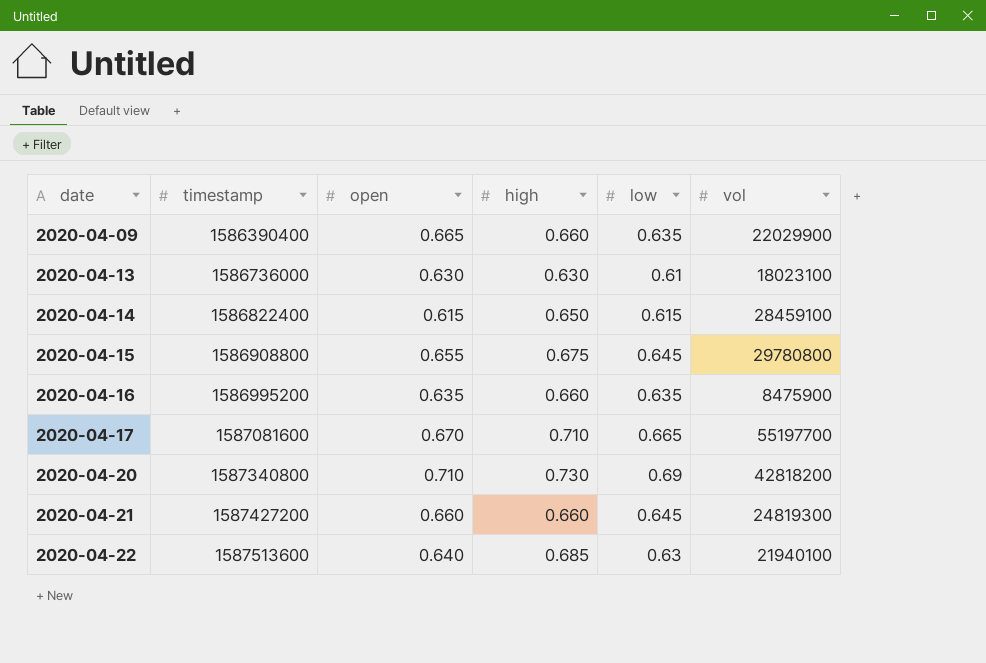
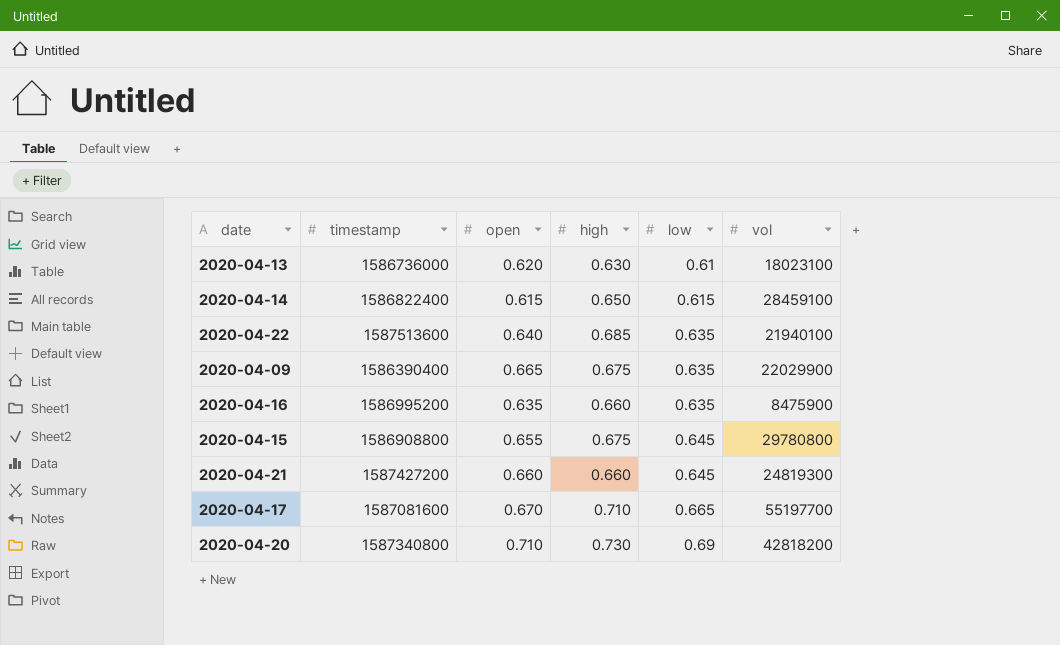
row order: date ascending -> low ascending
2020-04-13 | open: 0.630 -> 0.620
2020-04-22 | low: 0.63 -> 0.635
2020-04-09 | high: 0.660 -> 0.675

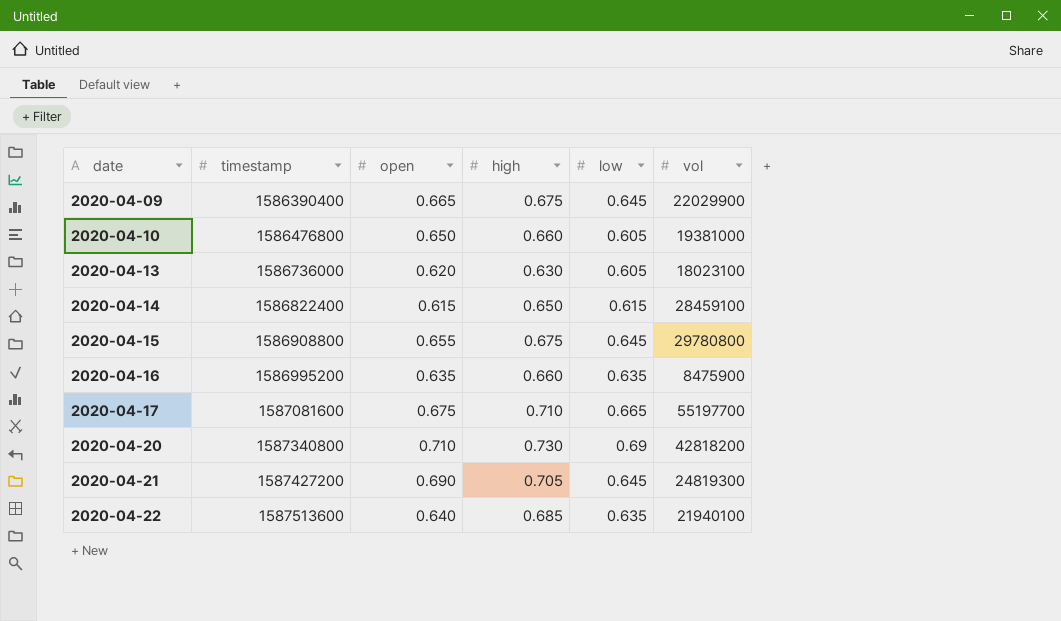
row order: low ascending -> date ascending
2020-04-09 | low: 0.635 -> 0.645
row 2020-04-10: none -> 1586476800 | 0.650 | 0.660 | 0.605 | 19381000
2020-04-13 | low: 0.61 -> 0.605
2020-04-17 | open: 0.670 -> 0.675
2020-04-21 | open: 0.660 -> 0.690
2020-04-21 | high: 0.660 -> 0.705

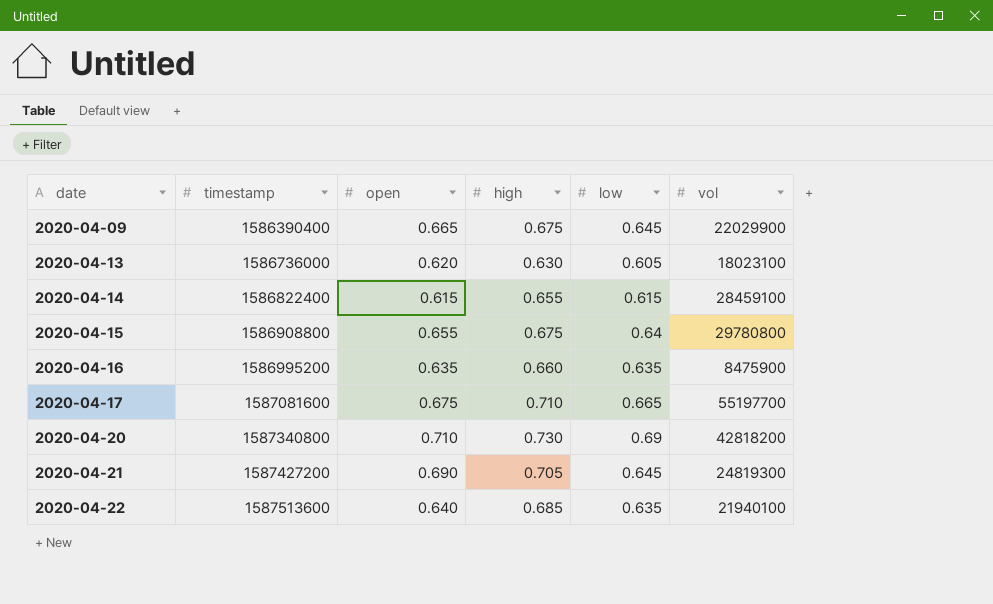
row 2020-04-10: 1586476800 | 0.650 | 0.660 | 0.605 | 19381000 -> none
2020-04-14 | high: 0.650 -> 0.655
2020-04-15 | low: 0.645 -> 0.64

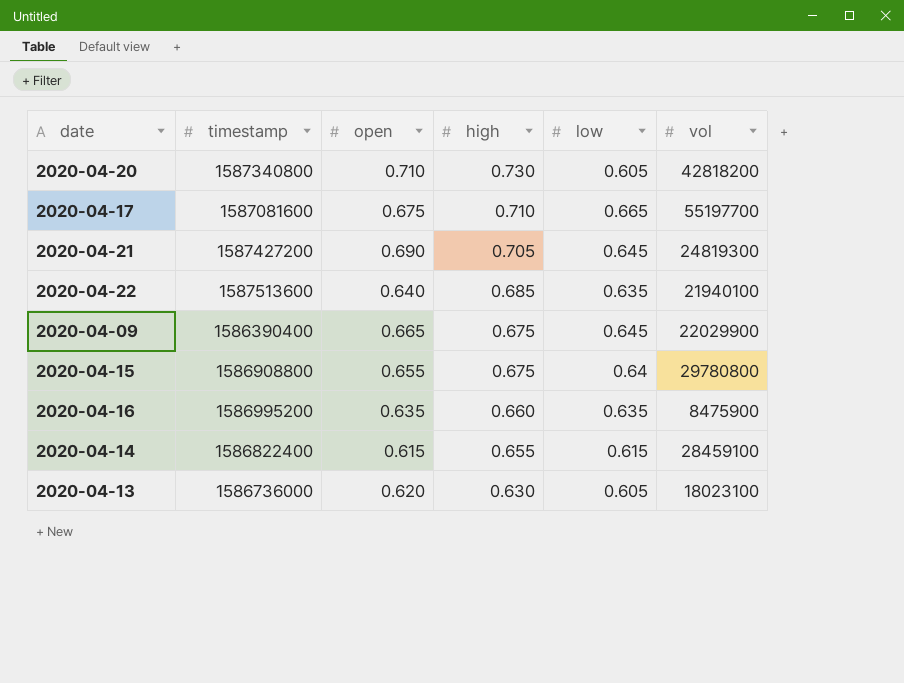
row order: date ascending -> high descending
2020-04-20 | low: 0.69 -> 0.605

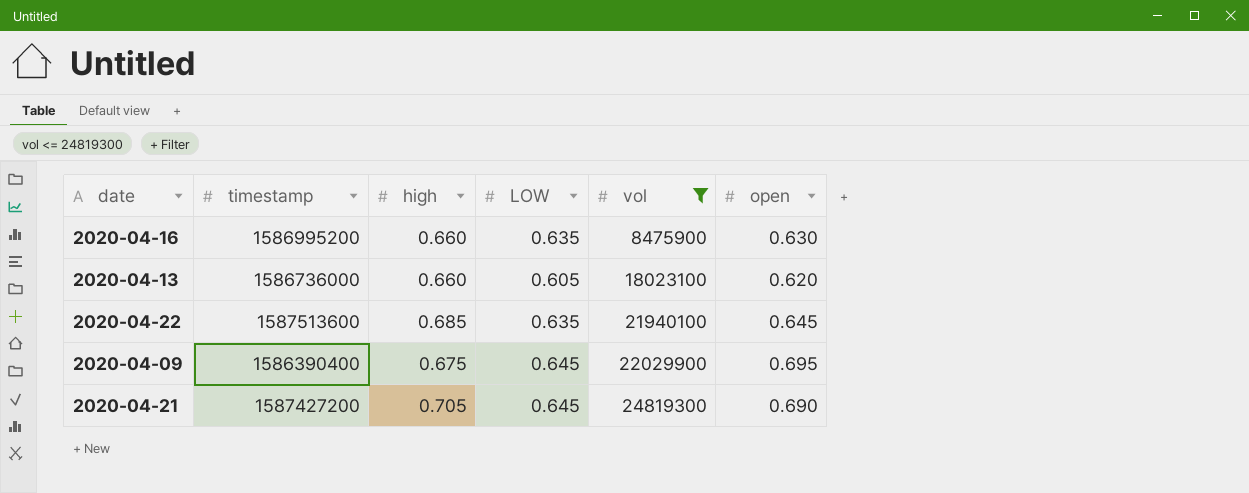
filter: none -> vol <= 24819300
row order: high descending -> vol ascending
column name: low -> LOW
column open | position: 3 -> 6
2020-04-16 | open: 0.635 -> 0.630
2020-04-13 | high: 0.630 -> 0.660
2020-04-22 | open: 0.640 -> 0.645
2020-04-09 | open: 0.665 -> 0.695

